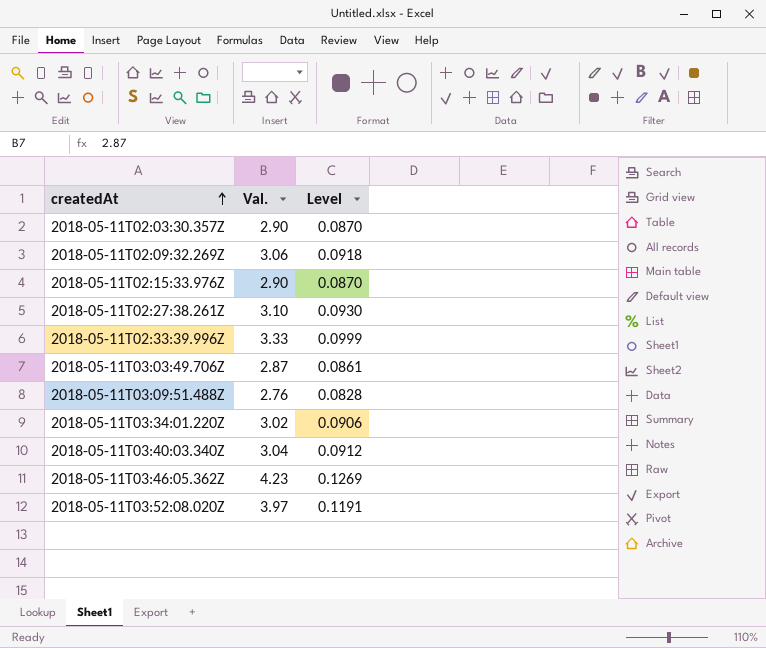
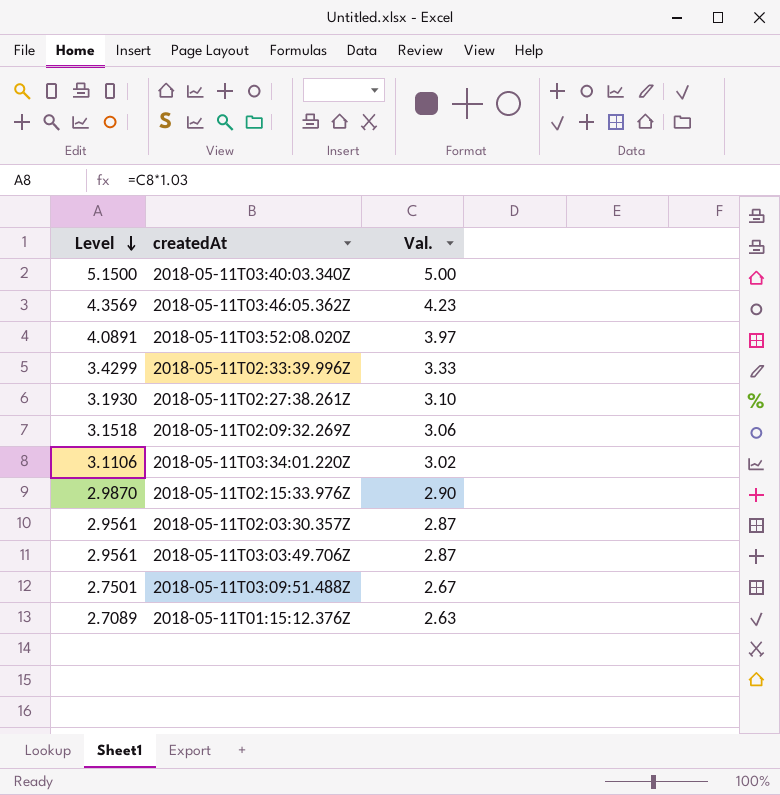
row order: createdAt ascending -> Level descending
column Level | formula: [Val.] * 0.03 -> [Val.] * 1.03
column Level | position: 3 -> 1
2018-05-11T03:40:03.340Z | Val.: 3.04 -> 5.00
2018-05-11T02:03:30.357Z | Val.: 2.90 -> 2.87
2018-05-11T03:09:51.488Z | Val.: 2.76 -> 2.67
row 2018-05-11T01:15:12.376Z: none -> 2.7089 | 2.63

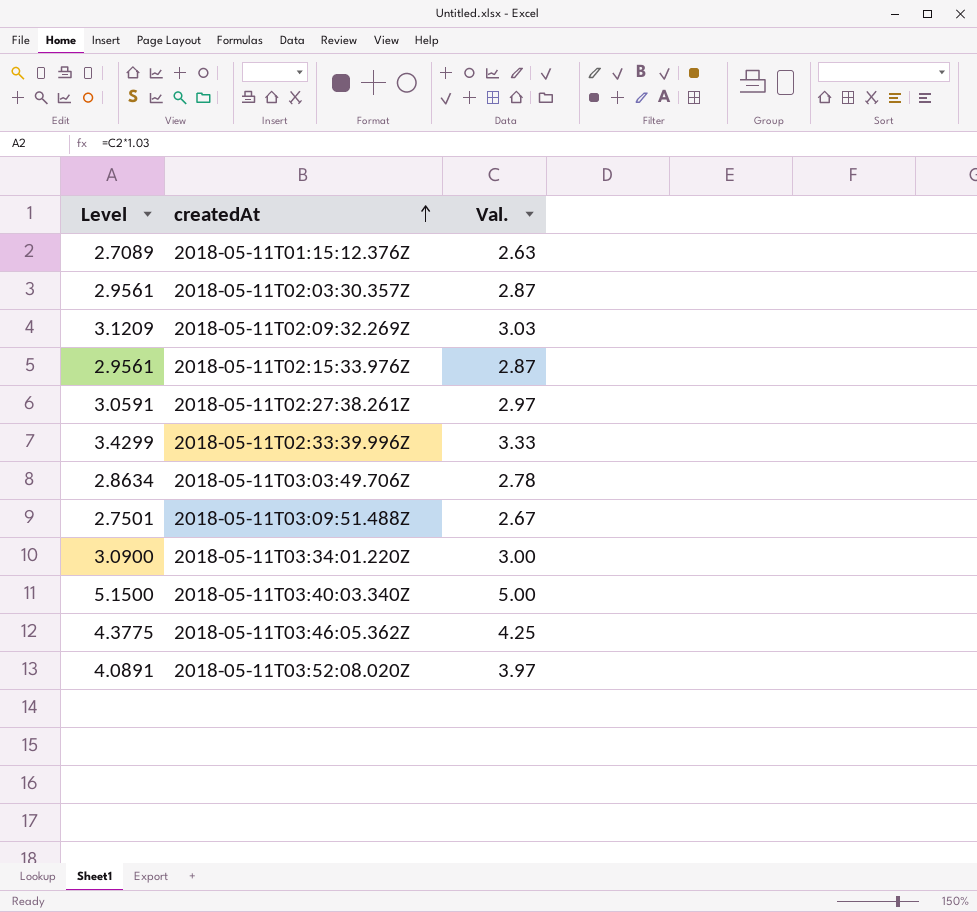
row order: Level descending -> createdAt ascending
2018-05-11T02:09:32.269Z | Level: 3.1518 -> 3.1209
2018-05-11T02:09:32.269Z | Val.: 3.06 -> 3.03
2018-05-11T02:15:33.976Z | Level: 2.9870 -> 2.9561
2018-05-11T02:15:33.976Z | Val.: 2.90 -> 2.87
2018-05-11T02:27:38.261Z | Level: 3.1930 -> 3.0591
2018-05-11T02:27:38.261Z | Val.: 3.10 -> 2.97
2018-05-11T03:03:49.706Z | Level: 2.9561 -> 2.8634
2018-05-11T03:03:49.706Z | Val.: 2.87 -> 2.78
2018-05-11T03:34:01.220Z | Level: 3.1106 -> 3.0900
2018-05-11T03:34:01.220Z | Val.: 3.02 -> 3.00
2018-05-11T03:46:05.362Z | Level: 4.3569 -> 4.3775
2018-05-11T03:46:05.362Z | Val.: 4.23 -> 4.25

